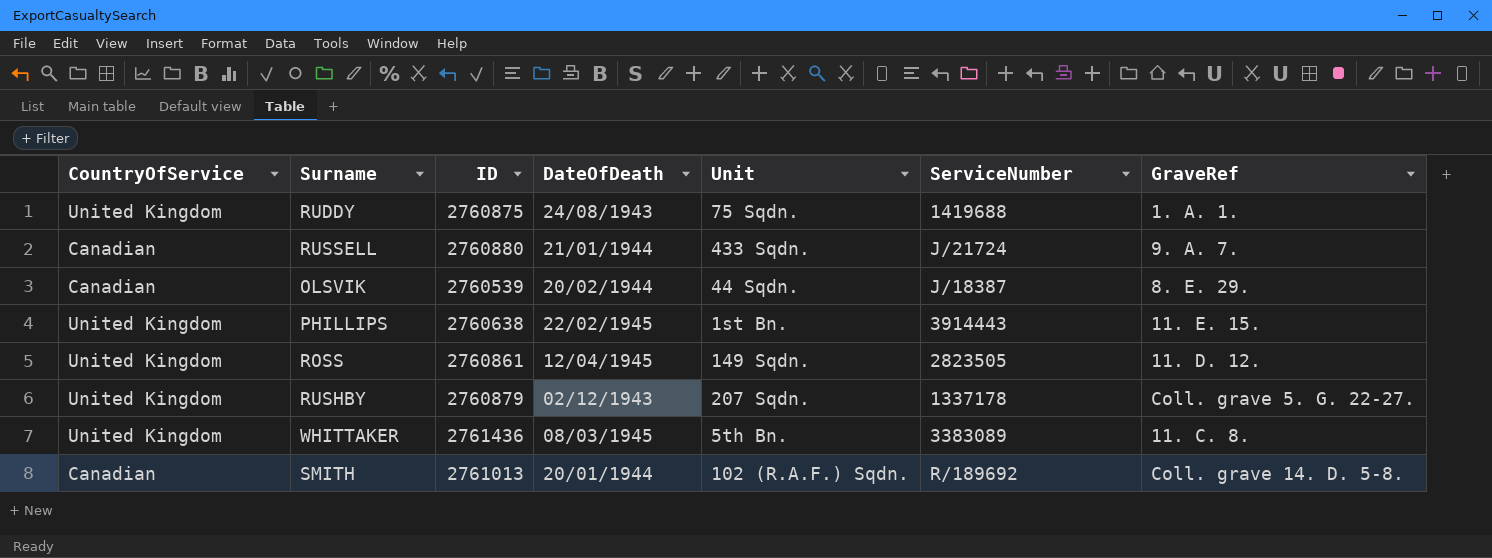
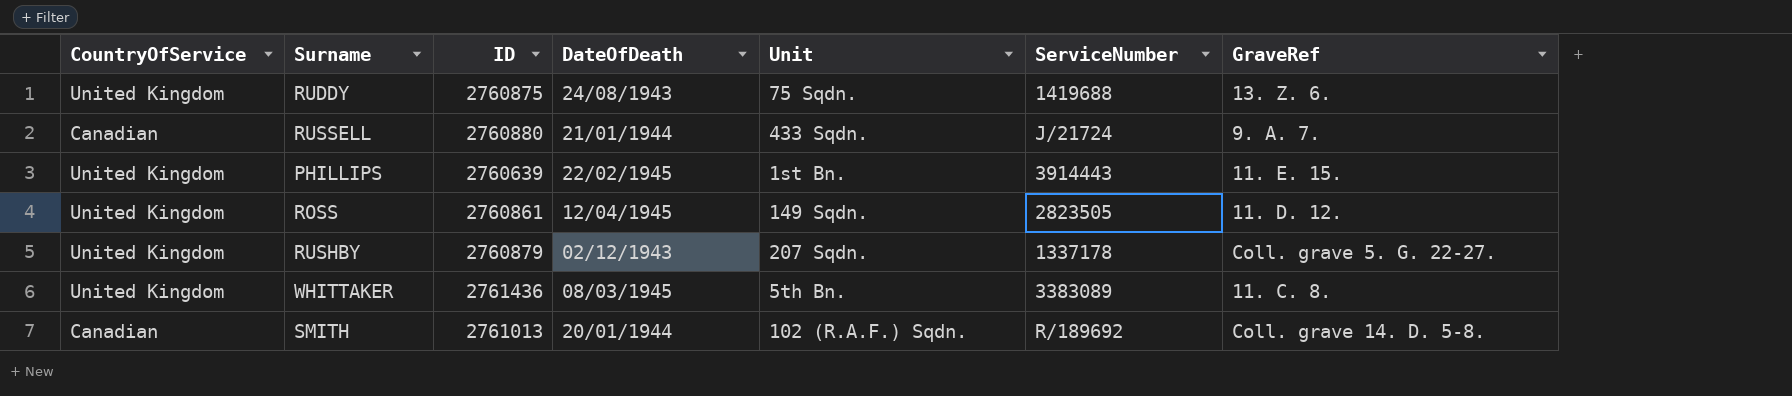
row OLSVIK: Canadian | 2760539 | 20/02/1944 | 44 Sqdn. | J/18387 | 8. E. 29. -> none
RUDDY | GraveRef: 1. A. 1. -> 13. Z. 6.
PHILLIPS | ID: 2760638 -> 2760639

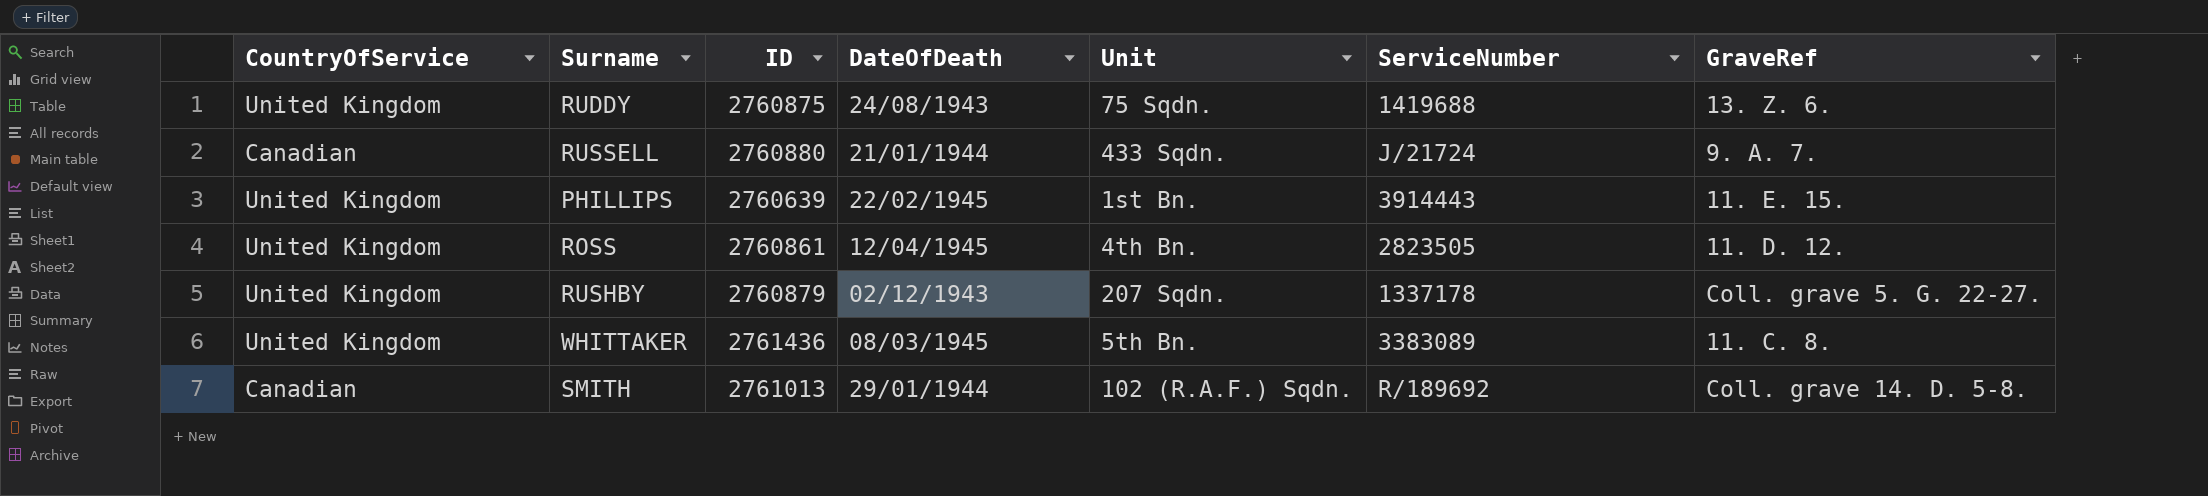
ROSS | Unit: 149 Sqdn. -> 4th Bn.
SMITH | DateOfDeath: 20/01/1944 -> 29/01/1944

